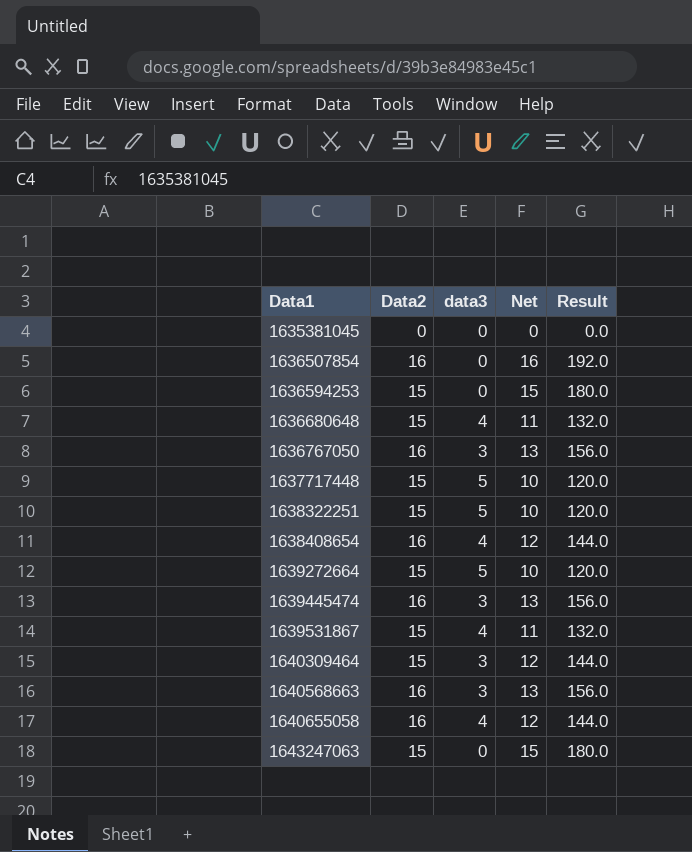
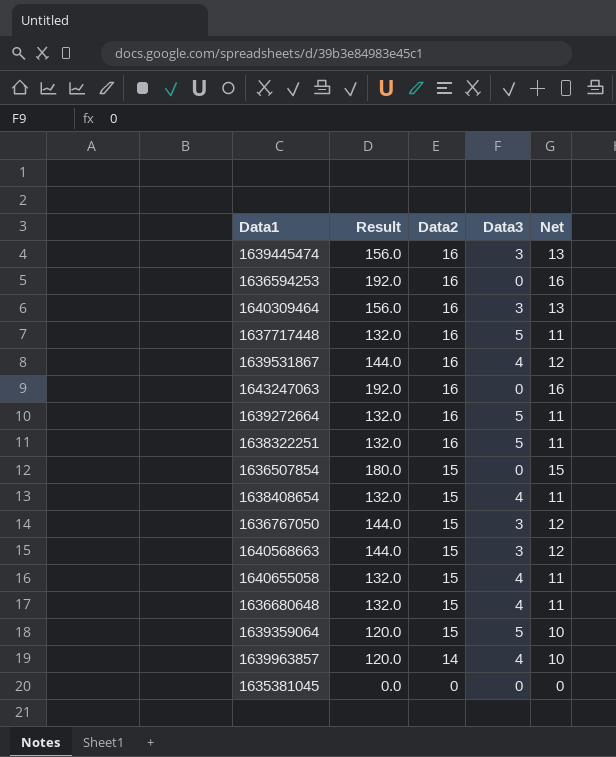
row order: Data1 ascending -> Data2 descending
column Result | position: 5 -> 2
column name: data3 -> Data3
1636594253 | Result: 180.0 -> 192.0
1636594253 | Data2: 15 -> 16
1636594253 | Net: 15 -> 16
1640309464 | Result: 144.0 -> 156.0
1640309464 | Data2: 15 -> 16
1640309464 | Net: 12 -> 13
1637717448 | Result: 120.0 -> 132.0
1637717448 | Data2: 15 -> 16
1637717448 | Net: 10 -> 11
1639531867 | Result: 132.0 -> 144.0
1639531867 | Data2: 15 -> 16
1639531867 | Net: 11 -> 12
1643247063 | Result: 180.0 -> 192.0
1643247063 | Data2: 15 -> 16
1643247063 | Net: 15 -> 16
1639272664 | Result: 120.0 -> 132.0
1639272664 | Data2: 15 -> 16
1639272664 | Net: 10 -> 11
1638322251 | Result: 120.0 -> 132.0
1638322251 | Data2: 15 -> 16
1638322251 | Net: 10 -> 11
1636507854 | Result: 192.0 -> 180.0
1636507854 | Data2: 16 -> 15
1636507854 | Net: 16 -> 15
1638408654 | Result: 144.0 -> 132.0
1638408654 | Data2: 16 -> 15
1638408654 | Net: 12 -> 11
1636767050 | Result: 156.0 -> 144.0
1636767050 | Data2: 16 -> 15
1636767050 | Net: 13 -> 12
1640568663 | Result: 156.0 -> 144.0
1640568663 | Data2: 16 -> 15
1640568663 | Net: 13 -> 12
1640655058 | Result: 144.0 -> 132.0
1640655058 | Data2: 16 -> 15
1640655058 | Net: 12 -> 11
row 1639359064: none -> 120.0 | 15 | 5 | 10
row 1639963857: none -> 120.0 | 14 | 4 | 10

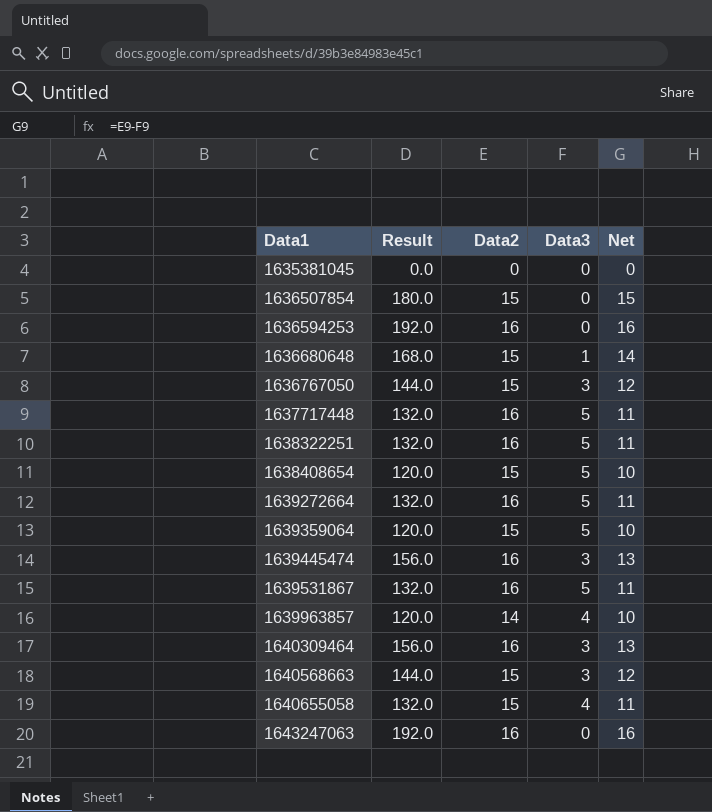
row order: Data2 descending -> Data1 ascending
1636680648 | Result: 132.0 -> 168.0
1636680648 | Data3: 4 -> 1
1636680648 | Net: 11 -> 14
1638408654 | Result: 132.0 -> 120.0
1638408654 | Data3: 4 -> 5
1638408654 | Net: 11 -> 10
1639531867 | Result: 144.0 -> 132.0
1639531867 | Data3: 4 -> 5
1639531867 | Net: 12 -> 11

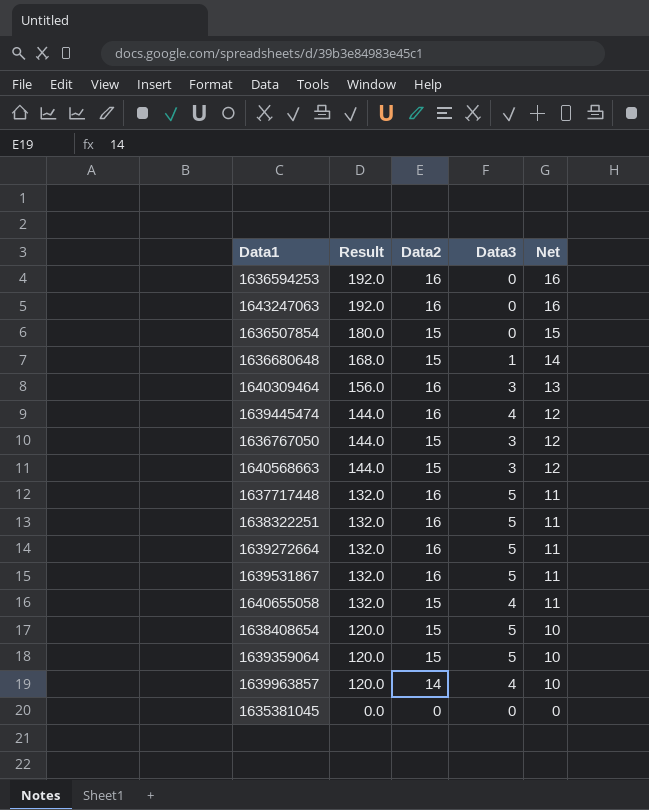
row order: Data1 ascending -> Result descending
1639445474 | Result: 156.0 -> 144.0
1639445474 | Data3: 3 -> 4
1639445474 | Net: 13 -> 12

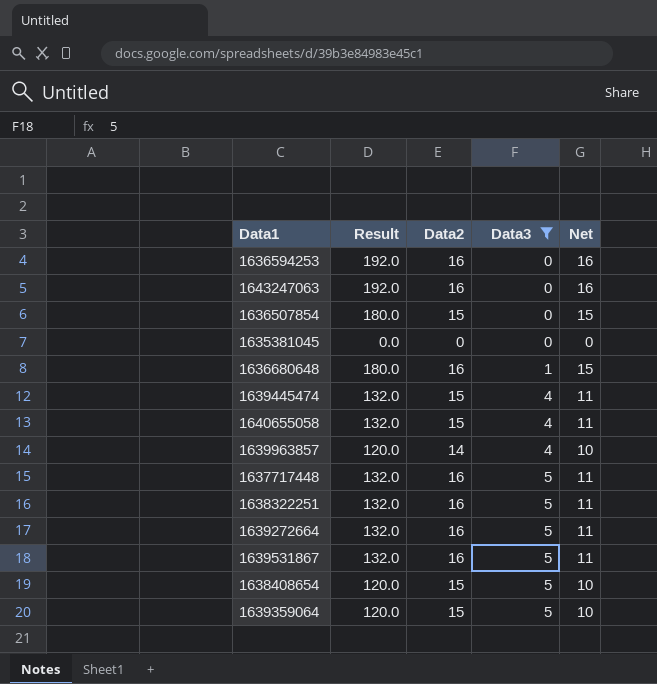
filter: none -> Data3 != 3
row order: Result descending -> Data3 ascending
1636680648 | Result: 168.0 -> 180.0
1636680648 | Data2: 15 -> 16
1636680648 | Net: 14 -> 15
1639445474 | Result: 144.0 -> 132.0
1639445474 | Data2: 16 -> 15
1639445474 | Net: 12 -> 11

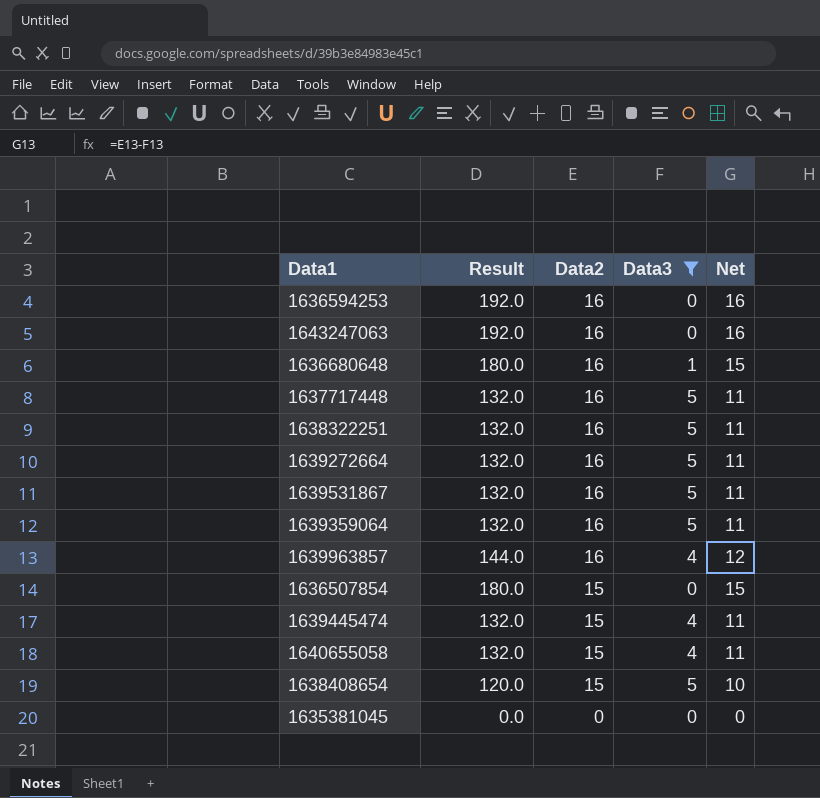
row order: Data3 ascending -> Data2 descending
1639359064 | Result: 120.0 -> 132.0
1639359064 | Data2: 15 -> 16
1639359064 | Net: 10 -> 11
1639963857 | Result: 120.0 -> 144.0
1639963857 | Data2: 14 -> 16
1639963857 | Net: 10 -> 12

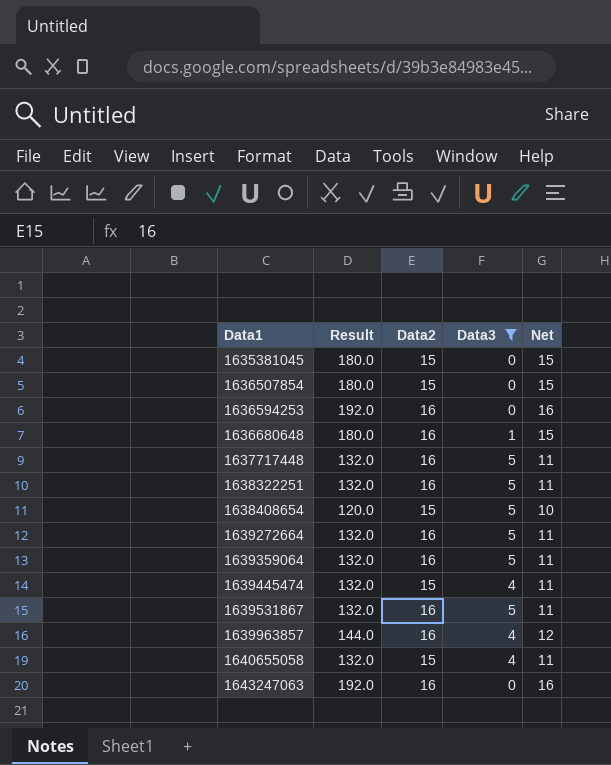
row order: Data2 descending -> Data1 ascending
1635381045 | Result: 0.0 -> 180.0
1635381045 | Data2: 0 -> 15
1635381045 | Net: 0 -> 15

